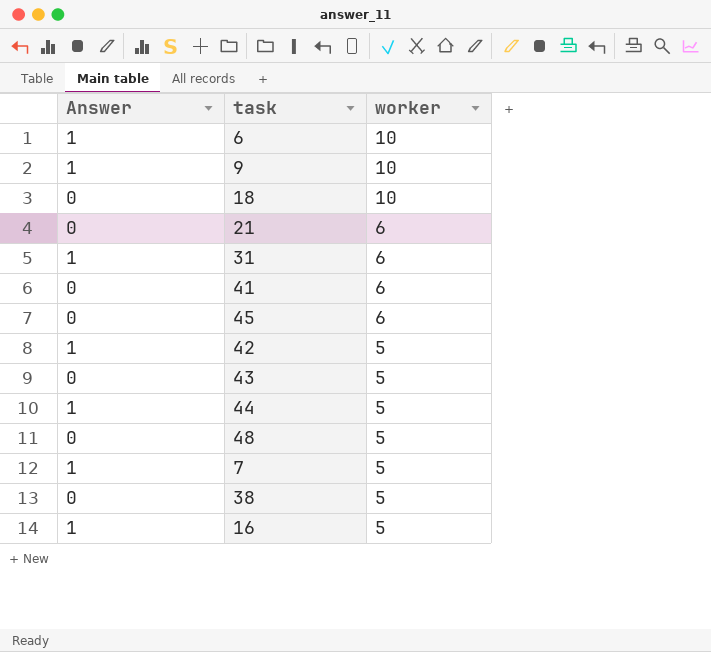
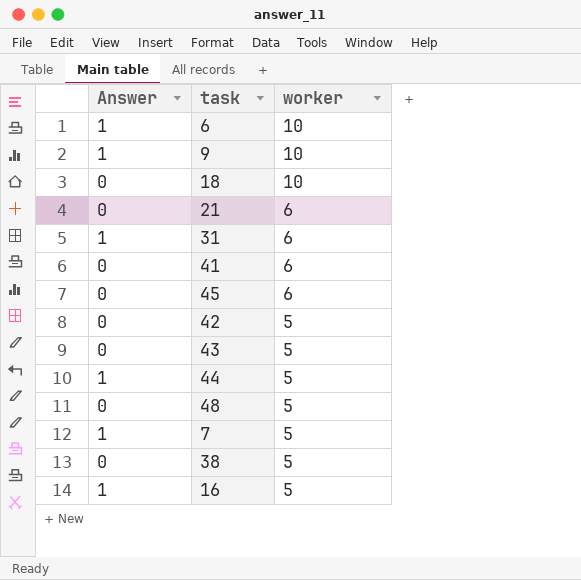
42 | Answer: 1 -> 0

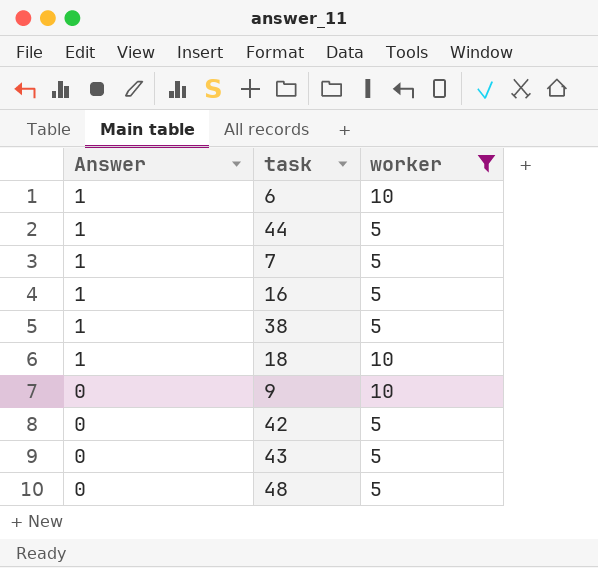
filter: none -> worker != 6
row order: worker descending -> Answer descending
38 | Answer: 0 -> 1
18 | Answer: 0 -> 1
9 | Answer: 1 -> 0

